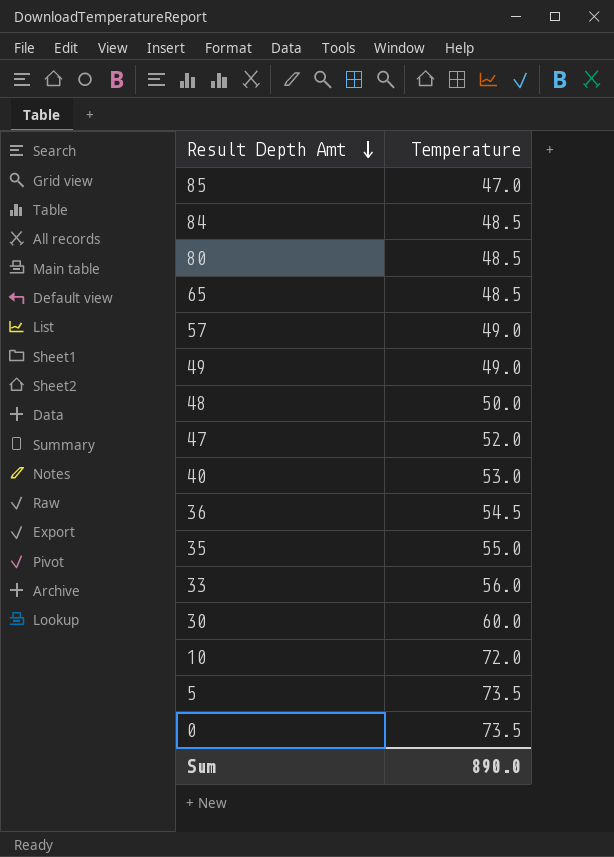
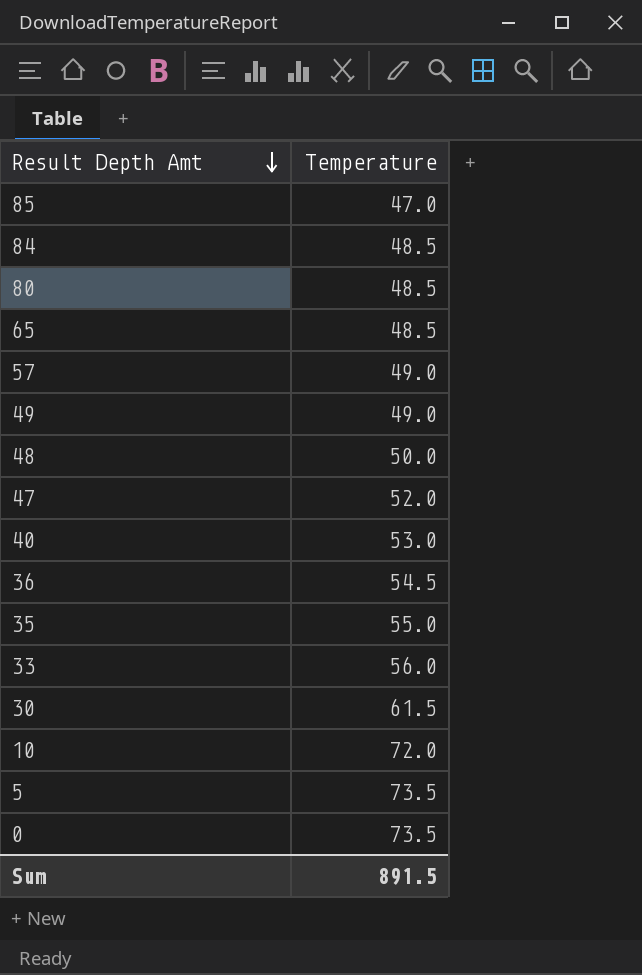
30 | Temperature: 60.0 -> 61.5
Sum | Temperature: 890.0 -> 891.5

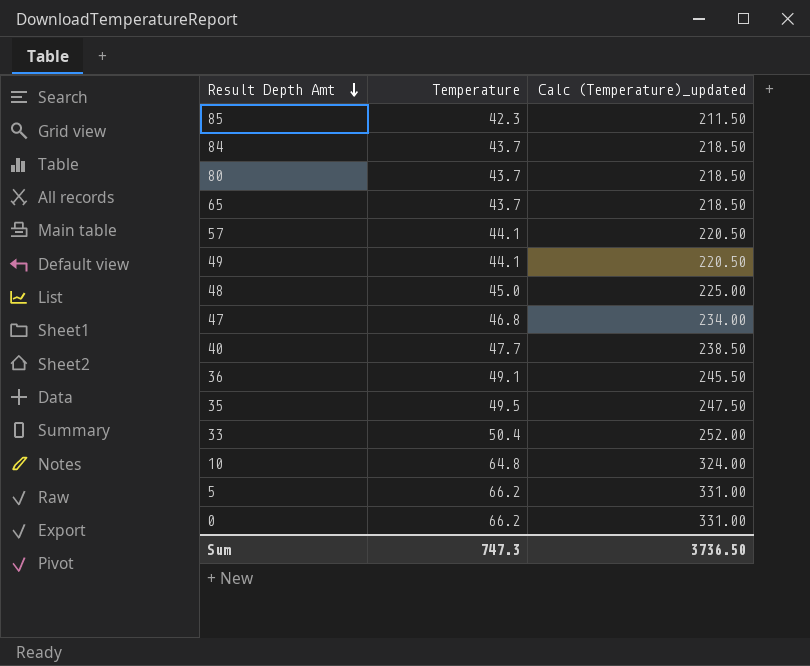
column Calc (Temperature)_updated | formula: none -> [Temperature] * 5
row 30: 61.5 -> none
85 | Temperature: 47.0 -> 42.3
84 | Temperature: 48.5 -> 43.7
80 | Temperature: 48.5 -> 43.7
65 | Temperature: 48.5 -> 43.7
57 | Temperature: 49.0 -> 44.1
49 | Temperature: 49.0 -> 44.1
48 | Temperature: 50.0 -> 45.0
47 | Temperature: 52.0 -> 46.8
40 | Temperature: 53.0 -> 47.7
36 | Temperature: 54.5 -> 49.1
35 | Temperature: 55.0 -> 49.5
33 | Temperature: 56.0 -> 50.4
10 | Temperature: 72.0 -> 64.8
5 | Temperature: 73.5 -> 66.2
0 | Temperature: 73.5 -> 66.2
Sum | Temperature: 891.5 -> 747.3

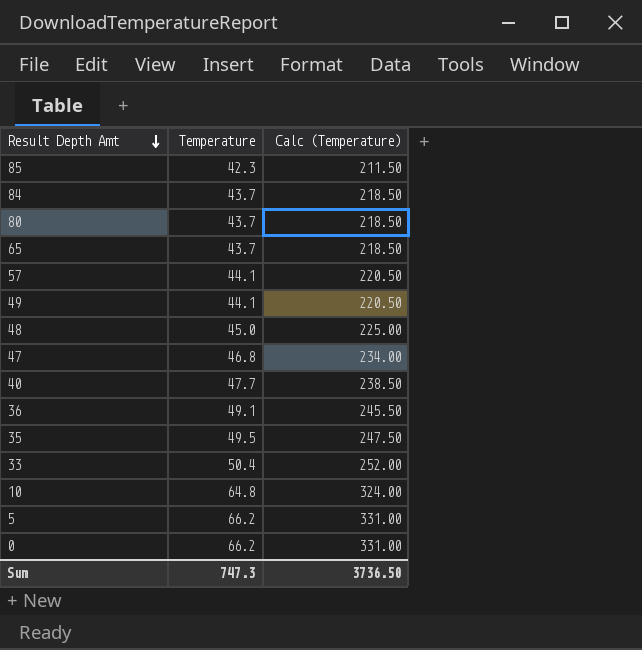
column name: Calc (Temperature)_updated -> Calc (Temperature)

